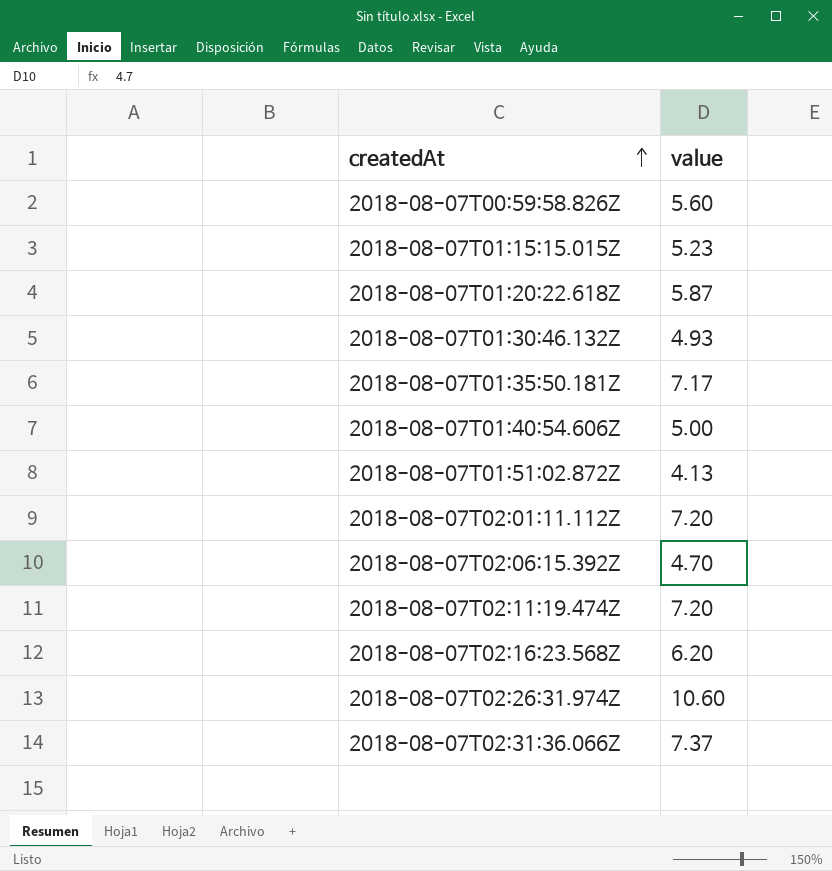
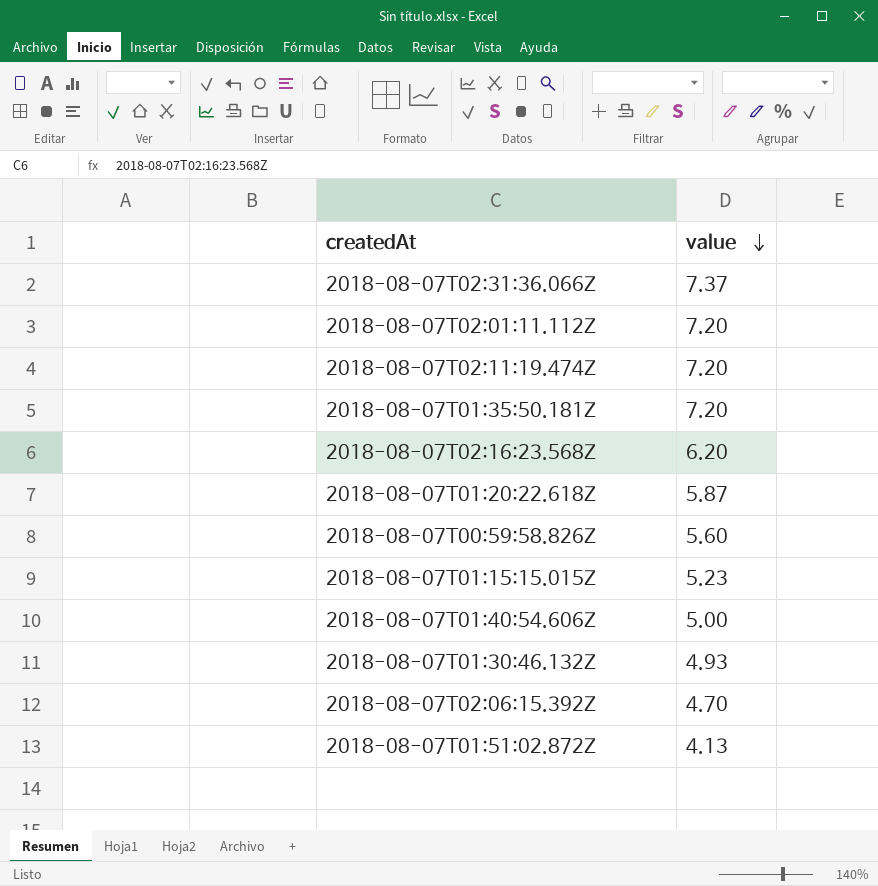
row order: createdAt ascending -> value descending
row 2018-08-07T02:26:31.974Z: 10.60 -> none
2018-08-07T01:35:50.181Z | value: 7.17 -> 7.20

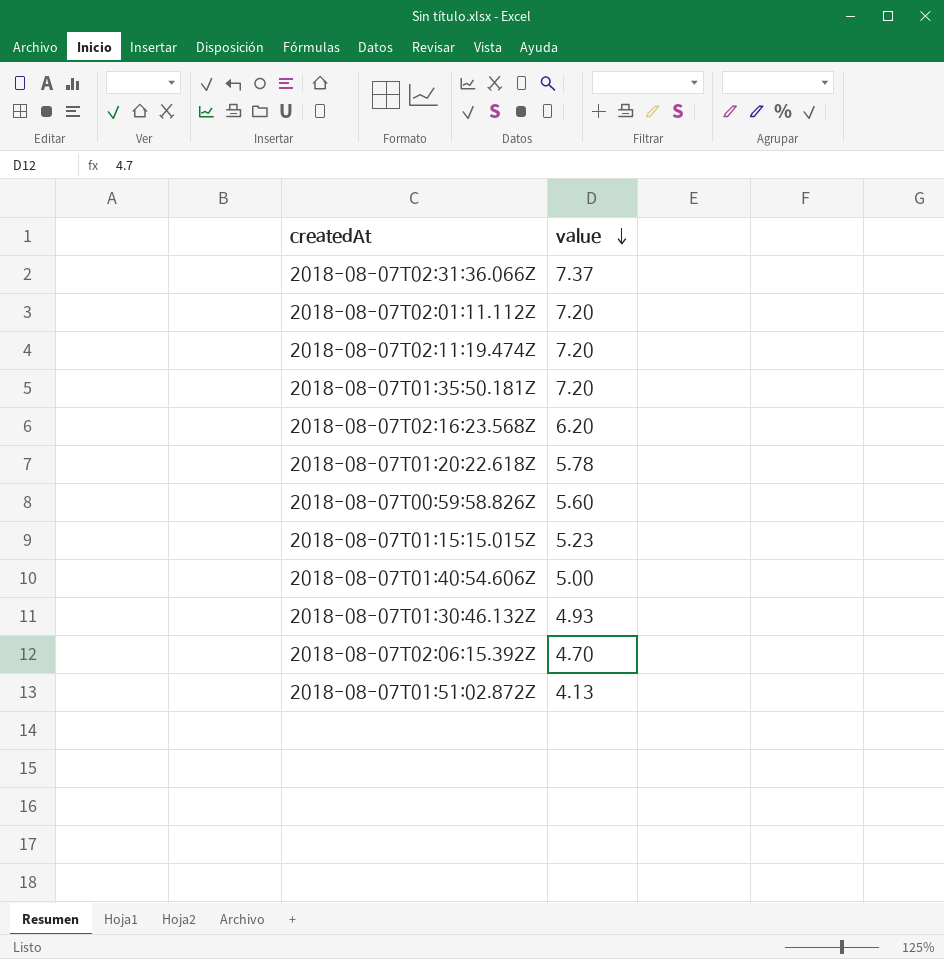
2018-08-07T01:20:22.618Z | value: 5.87 -> 5.78

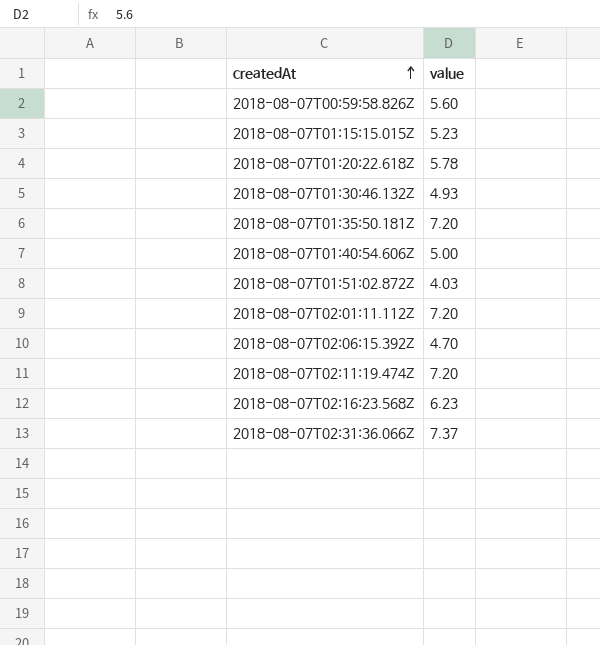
row order: value descending -> createdAt ascending
2018-08-07T01:51:02.872Z | value: 4.13 -> 4.03
2018-08-07T02:16:23.568Z | value: 6.20 -> 6.23

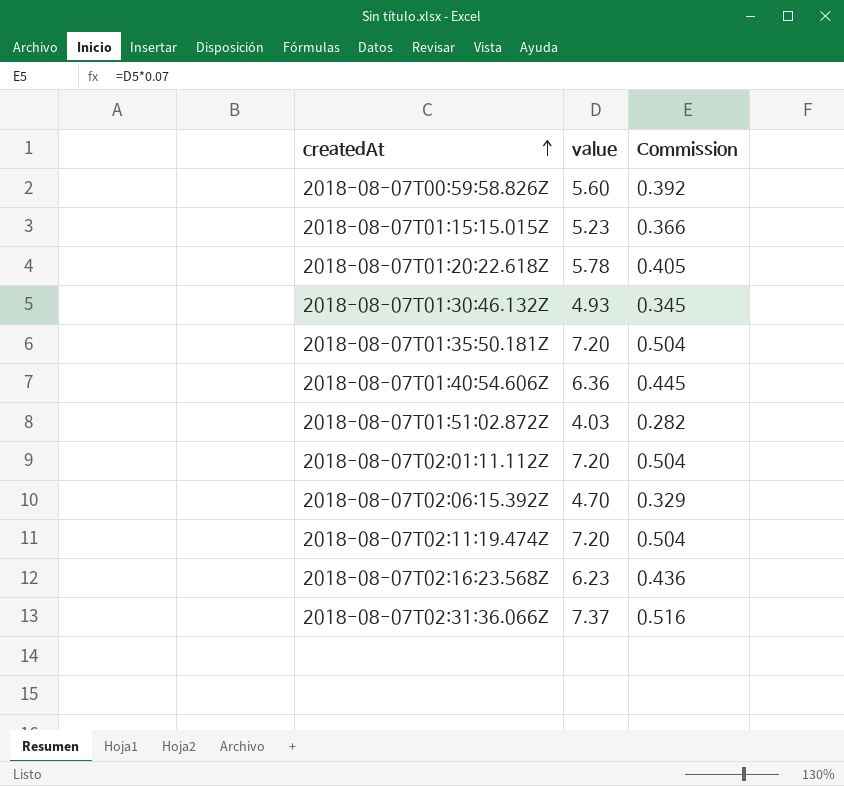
column Commission | formula: none -> [value] * 0.07
2018-08-07T01:40:54.606Z | value: 5.00 -> 6.36

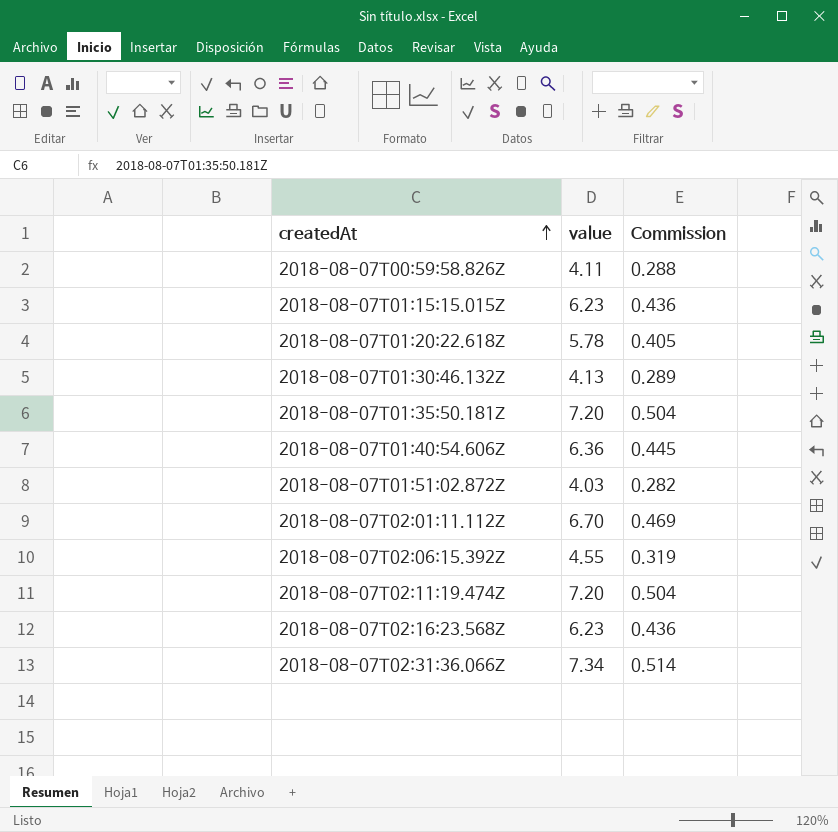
2018-08-07T00:59:58.826Z | value: 5.60 -> 4.11
2018-08-07T00:59:58.826Z | Commission: 0.392 -> 0.288
2018-08-07T01:15:15.015Z | value: 5.23 -> 6.23
2018-08-07T01:15:15.015Z | Commission: 0.366 -> 0.436
2018-08-07T01:30:46.132Z | value: 4.93 -> 4.13
2018-08-07T01:30:46.132Z | Commission: 0.345 -> 0.289
2018-08-07T02:01:11.112Z | value: 7.20 -> 6.70
2018-08-07T02:01:11.112Z | Commission: 0.504 -> 0.469
2018-08-07T02:06:15.392Z | value: 4.70 -> 4.55
2018-08-07T02:06:15.392Z | Commission: 0.329 -> 0.319
2018-08-07T02:31:36.066Z | value: 7.37 -> 7.34
2018-08-07T02:31:36.066Z | Commission: 0.516 -> 0.514

